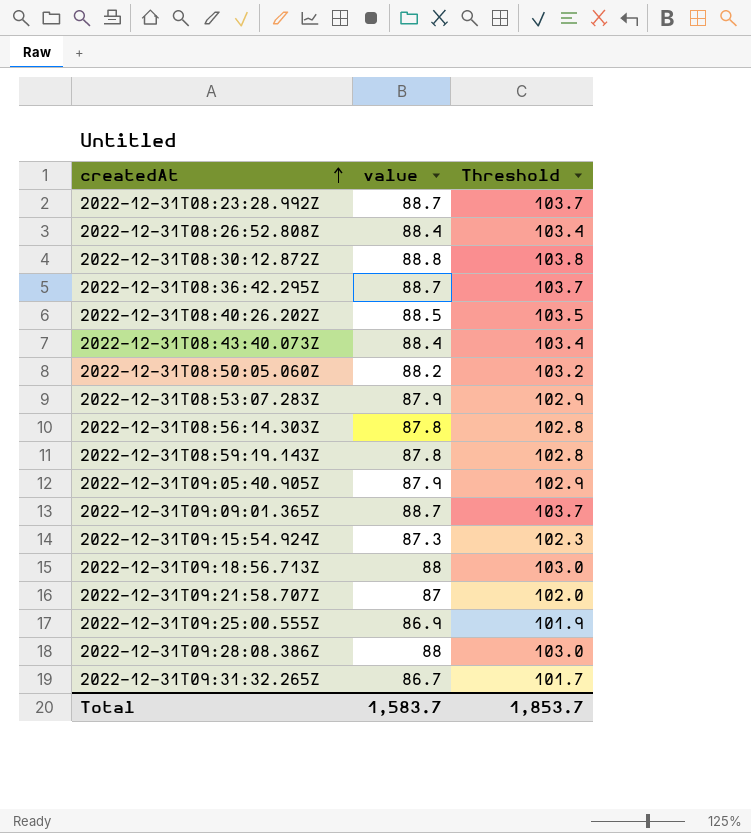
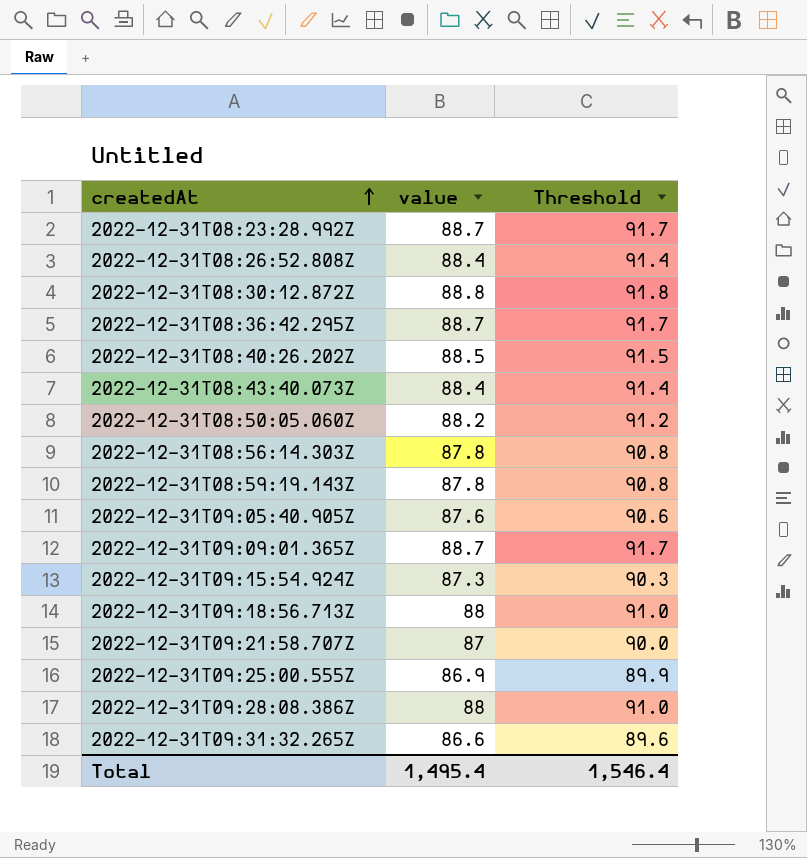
column Threshold | formula: [value] + 15 -> [value] + 3
row 2022-12-31T08:53:07.283Z: 87.9 | 102.9 -> none
2022-12-31T09:05:40.905Z | value: 87.9 -> 87.6
2022-12-31T09:31:32.265Z | value: 86.7 -> 86.6
Total | value: 1,583.7 -> 1,495.4
Total | Threshold: 1,853.7 -> 1,546.4

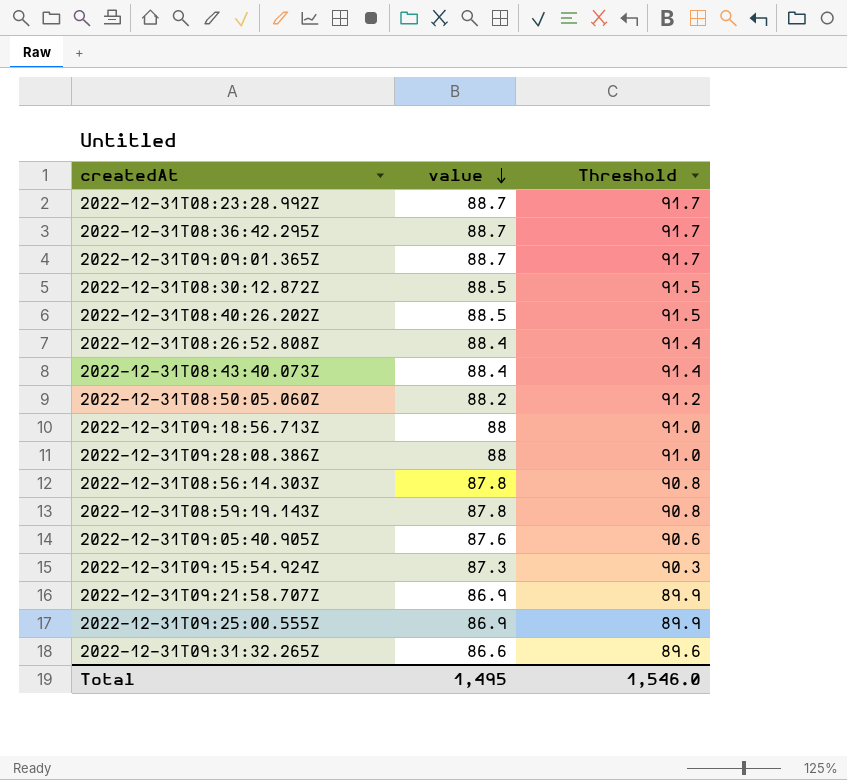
row order: createdAt ascending -> value descending
2022-12-31T08:30:12.872Z | value: 88.8 -> 88.5
2022-12-31T08:30:12.872Z | Threshold: 91.8 -> 91.5
2022-12-31T09:21:58.707Z | value: 87 -> 86.9
2022-12-31T09:21:58.707Z | Threshold: 90.0 -> 89.9
Total | value: 1,495.4 -> 1,495
Total | Threshold: 1,546.4 -> 1,546.0

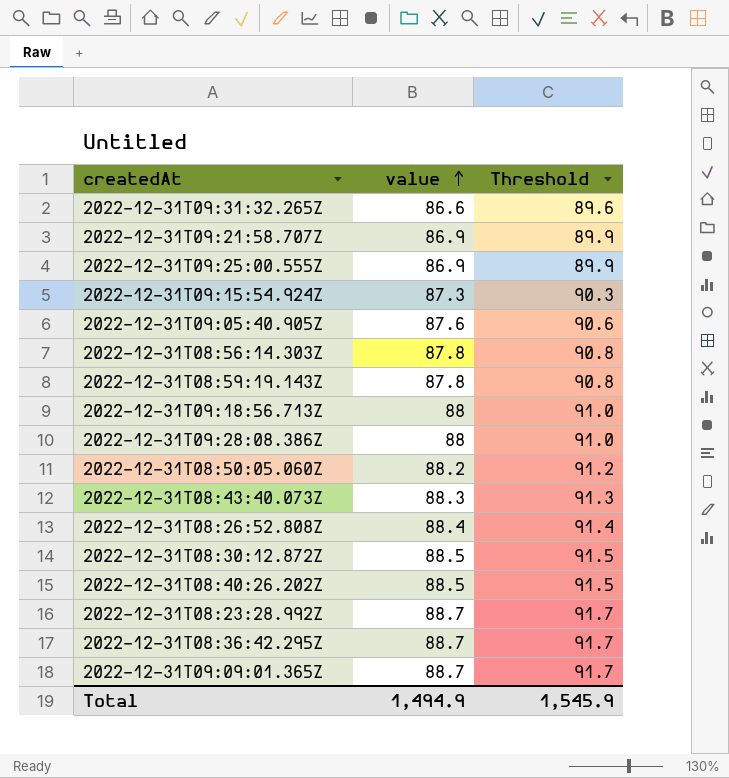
row order: value descending -> value ascending
2022-12-31T08:43:40.073Z | value: 88.4 -> 88.3
2022-12-31T08:43:40.073Z | Threshold: 91.4 -> 91.3
Total | value: 1,495 -> 1,494.9
Total | Threshold: 1,546.0 -> 1,545.9

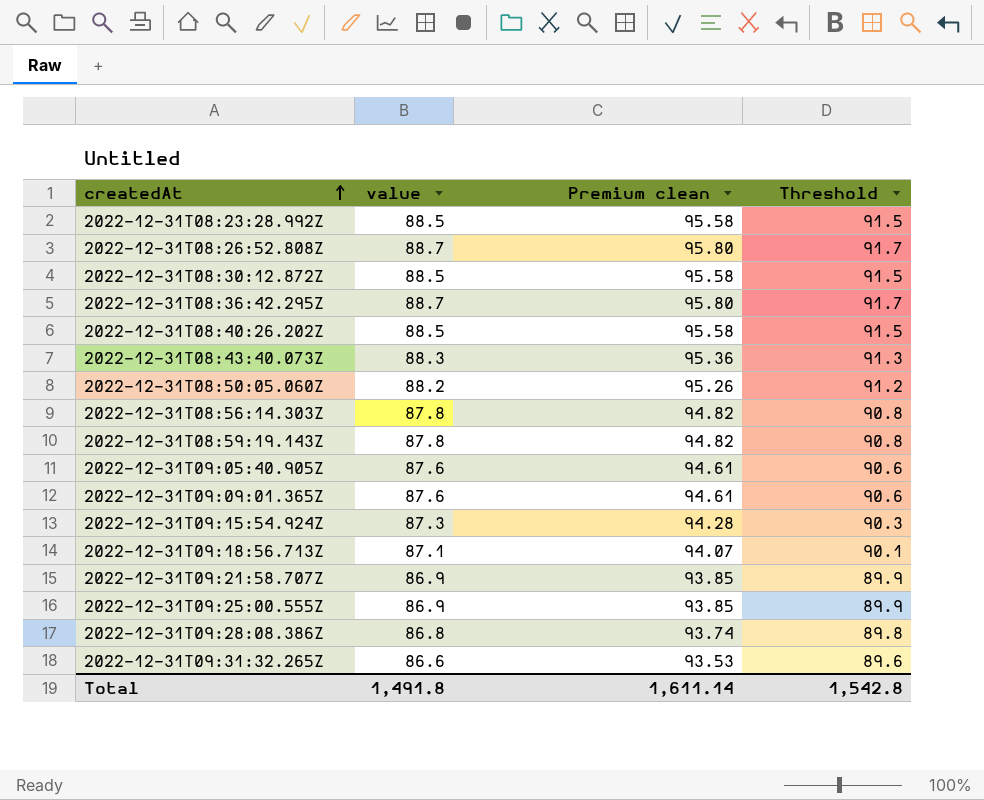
row order: value ascending -> createdAt ascending
column Premium clean | formula: none -> [value] * 1.08
2022-12-31T08:23:28.992Z | value: 88.7 -> 88.5
2022-12-31T08:23:28.992Z | Threshold: 91.7 -> 91.5
2022-12-31T08:26:52.808Z | value: 88.4 -> 88.7
2022-12-31T08:26:52.808Z | Threshold: 91.4 -> 91.7
2022-12-31T09:09:01.365Z | value: 88.7 -> 87.6
2022-12-31T09:09:01.365Z | Threshold: 91.7 -> 90.6
2022-12-31T09:18:56.713Z | value: 88 -> 87.1
2022-12-31T09:18:56.713Z | Threshold: 91.0 -> 90.1
2022-12-31T09:28:08.386Z | value: 88 -> 86.8
2022-12-31T09:28:08.386Z | Threshold: 91.0 -> 89.8
Total | value: 1,494.9 -> 1,491.8
Total | Threshold: 1,545.9 -> 1,542.8

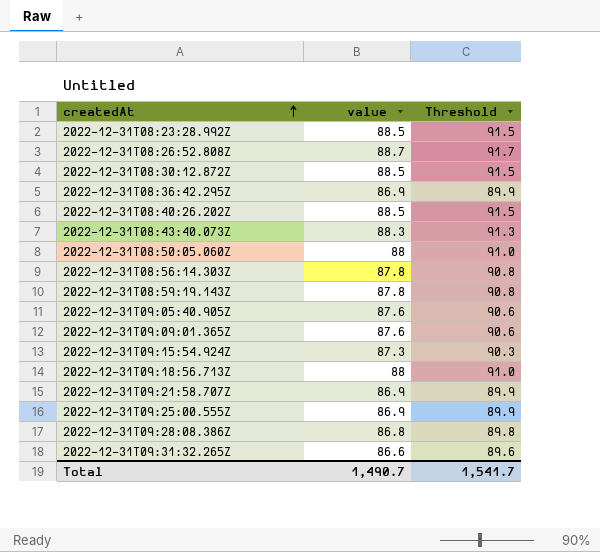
column Premium clean | formula: [value] * 1.08 -> none
2022-12-31T08:36:42.295Z | value: 88.7 -> 86.9
2022-12-31T08:36:42.295Z | Threshold: 91.7 -> 89.9
2022-12-31T08:50:05.060Z | value: 88.2 -> 88
2022-12-31T08:50:05.060Z | Threshold: 91.2 -> 91.0
2022-12-31T09:18:56.713Z | value: 87.1 -> 88
2022-12-31T09:18:56.713Z | Threshold: 90.1 -> 91.0
Total | value: 1,491.8 -> 1,490.7
Total | Threshold: 1,542.8 -> 1,541.7

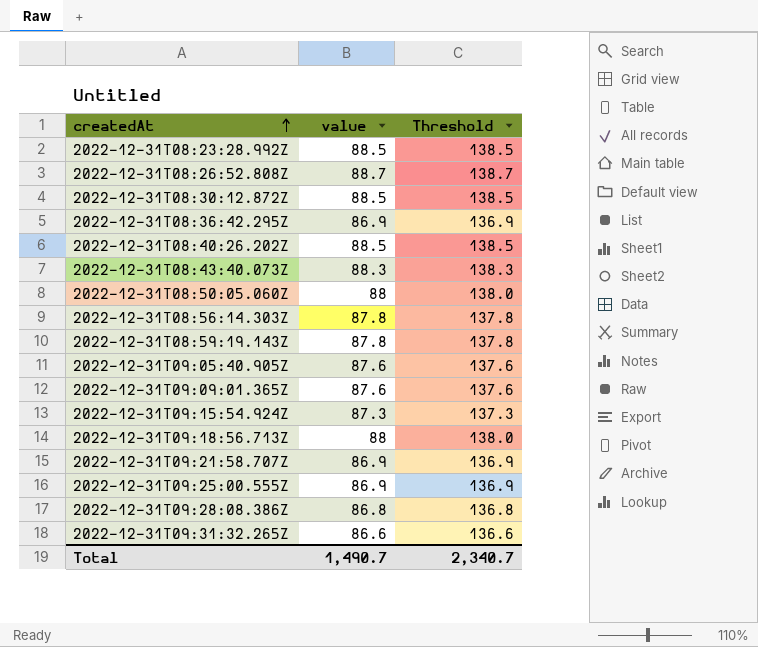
column Threshold | formula: [value] + 3 -> [value] + 50
Total | Threshold: 1,541.7 -> 2,340.7

